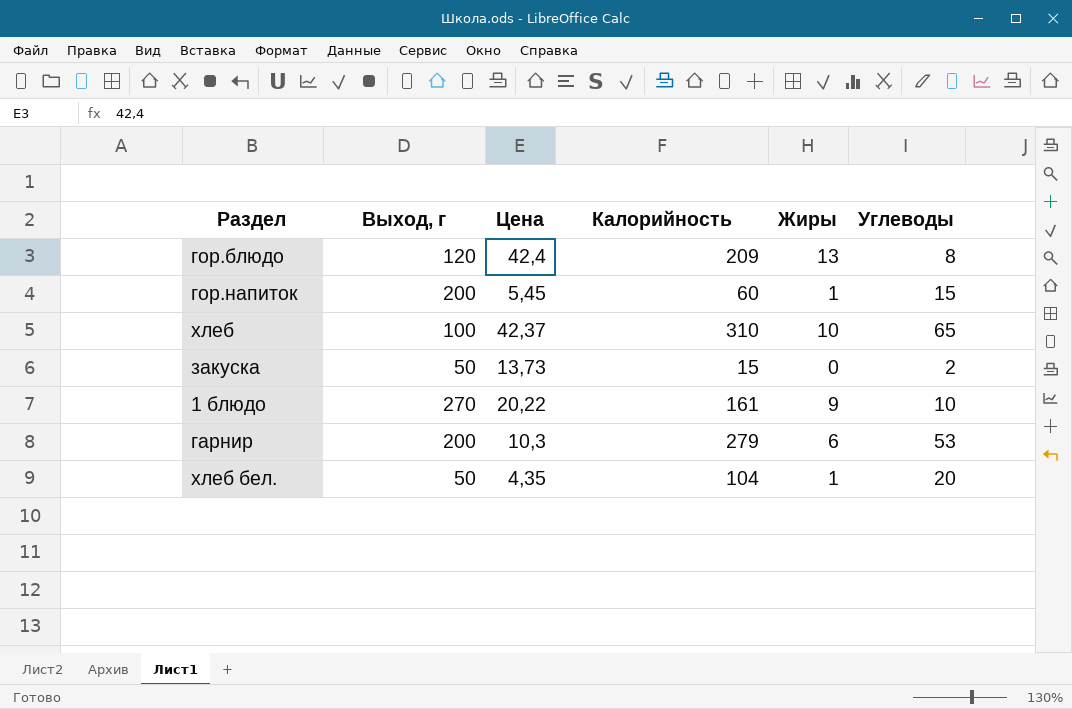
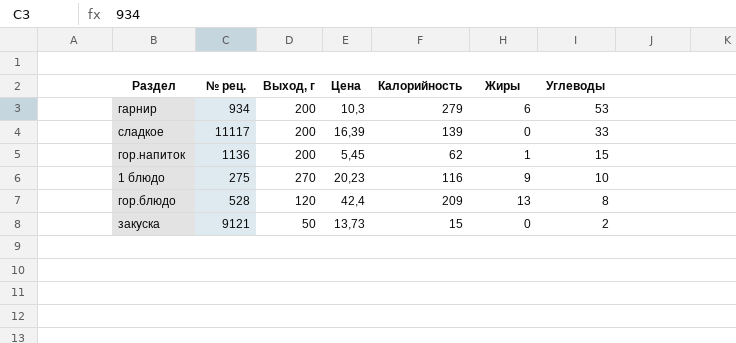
row order: none -> Углеводы descending
column № рец. | position: none -> 2
row хлеб: 100 | 42,37 | 310 | 10 | 65 -> none
row хлеб бел.: 50 | 4,35 | 104 | 1 | 20 -> none
row сладкое: none -> 11117 | 200 | 16,39 | 139 | 0 | 33
гор.напиток | Калорийность: 60 -> 62
1 блюдо | Цена: 20,22 -> 20,23
1 блюдо | Калорийность: 161 -> 116

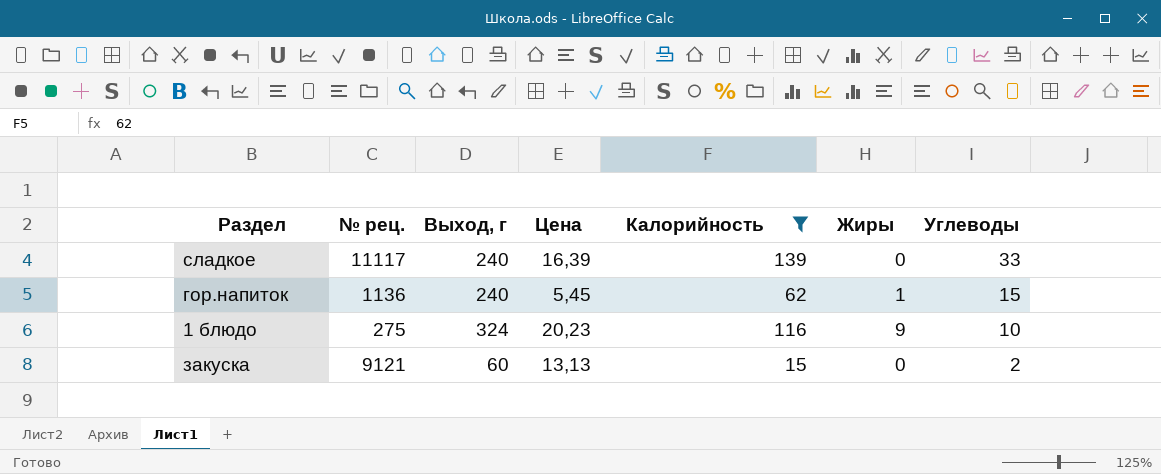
filter: none -> Калорийность <= 139
сладкое | Выход, г: 200 -> 240
гор.напиток | Выход, г: 200 -> 240
1 блюдо | Выход, г: 270 -> 324
закуска | Выход, г: 50 -> 60
закуска | Цена: 13,73 -> 13,13

